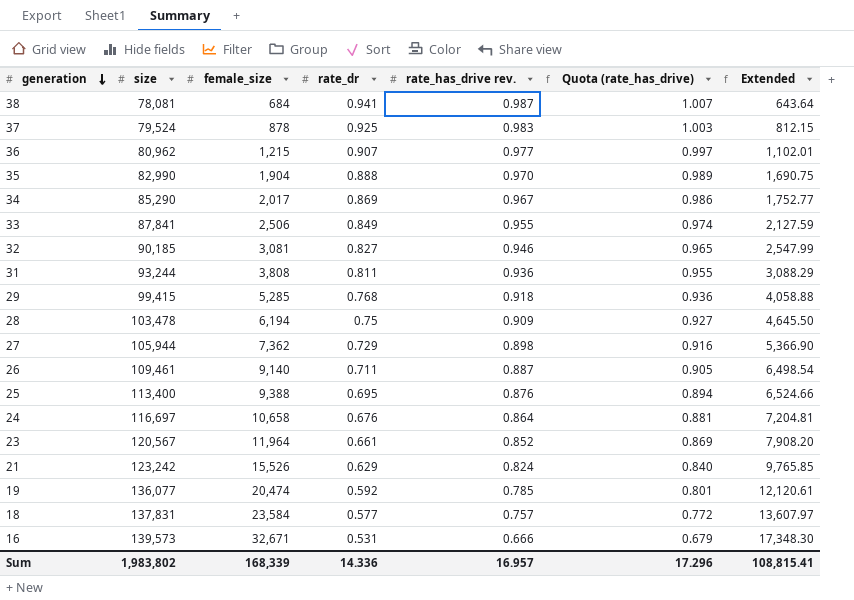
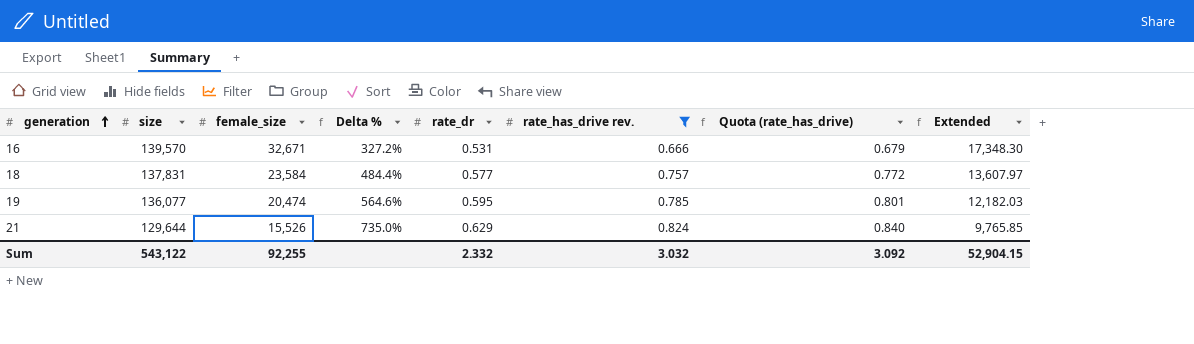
filter: none -> rate_has_drive rev. <= 0.824
row order: generation descending -> generation ascending
column Delta % | formula: none -> ([size] - [female_size]) / [female_size]
16 | size: 139,573 -> 139,570
19 | rate_dr: 0.592 -> 0.595
19 | Extended: 12,120.61 -> 12,182.03
21 | size: 123,242 -> 129,644
Sum | size: 1,983,802 -> 543,122
Sum | female_size: 168,339 -> 92,255
Sum | rate_dr: 14.336 -> 2.332
Sum | rate_has_drive rev.: 16.957 -> 3.032
Sum | Quota (rate_has_drive): 17.296 -> 3.092
Sum | Extended: 108,815.41 -> 52,904.15

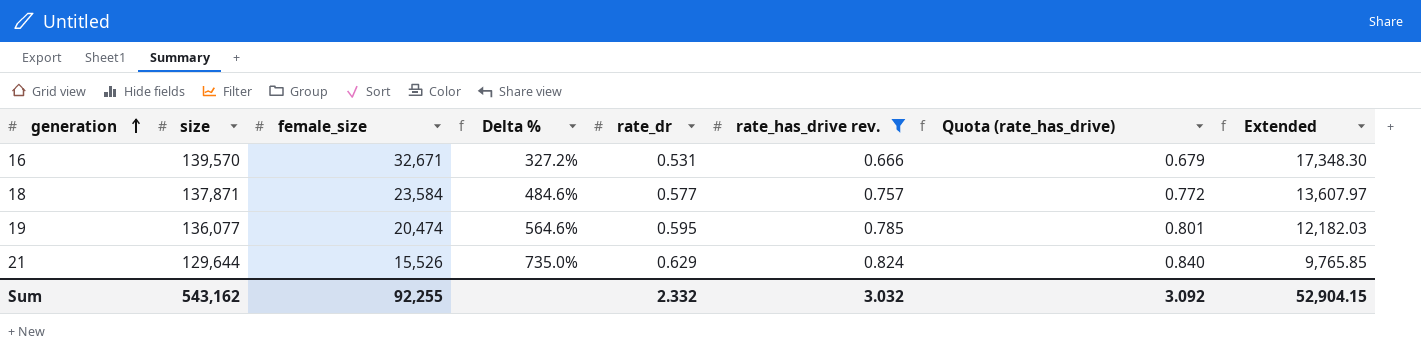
18 | size: 137,831 -> 137,871
18 | Delta %: 484.4% -> 484.6%
Sum | size: 543,122 -> 543,162

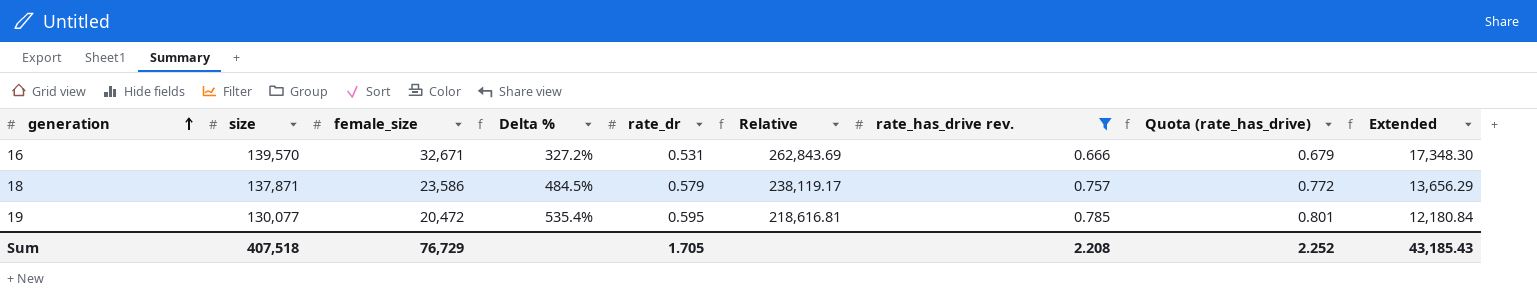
column Relative | formula: none -> [size] / [rate_dr]
row 21: 129,644 | 15,526 | 735.0% | 0.629 | 0.824 | 0.840 | 9,765.85 -> none
18 | female_size: 23,584 -> 23,586
18 | Delta %: 484.6% -> 484.5%
18 | rate_dr: 0.577 -> 0.579
18 | Extended: 13,607.97 -> 13,656.29
19 | size: 136,077 -> 130,077
19 | female_size: 20,474 -> 20,472
19 | Delta %: 564.6% -> 535.4%
19 | Extended: 12,182.03 -> 12,180.84
Sum | size: 543,162 -> 407,518
Sum | female_size: 92,255 -> 76,729
Sum | rate_dr: 2.332 -> 1.705
Sum | rate_has_drive rev.: 3.032 -> 2.208
Sum | Quota (rate_has_drive): 3.092 -> 2.252
Sum | Extended: 52,904.15 -> 43,185.43

